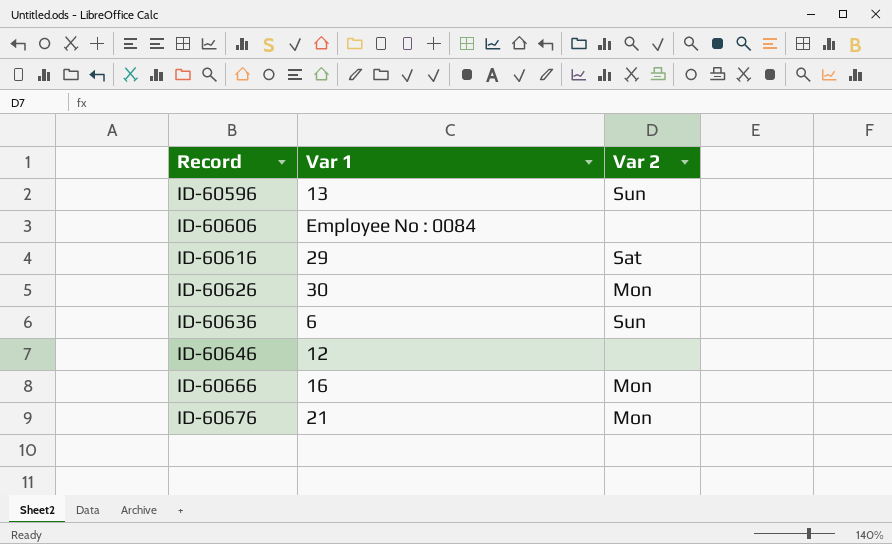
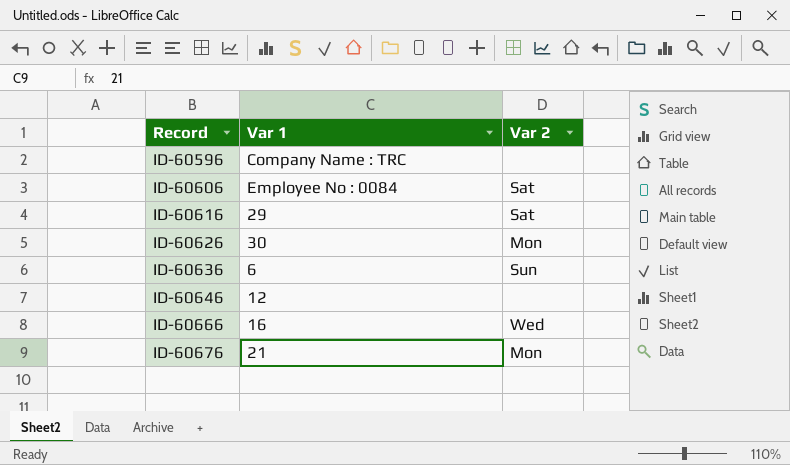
ID-60596 | Var 1: 13 -> Company Name : TRC
ID-60596 | Var 2: Sun -> none
ID-60606 | Var 2: none -> Sat
ID-60666 | Var 2: Mon -> Wed

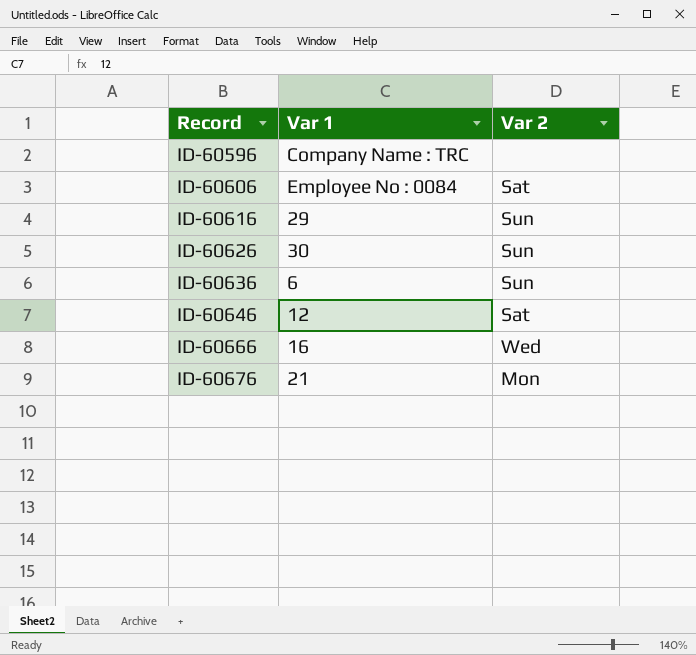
ID-60616 | Var 2: Sat -> Sun
ID-60626 | Var 2: Mon -> Sun
ID-60646 | Var 2: none -> Sat

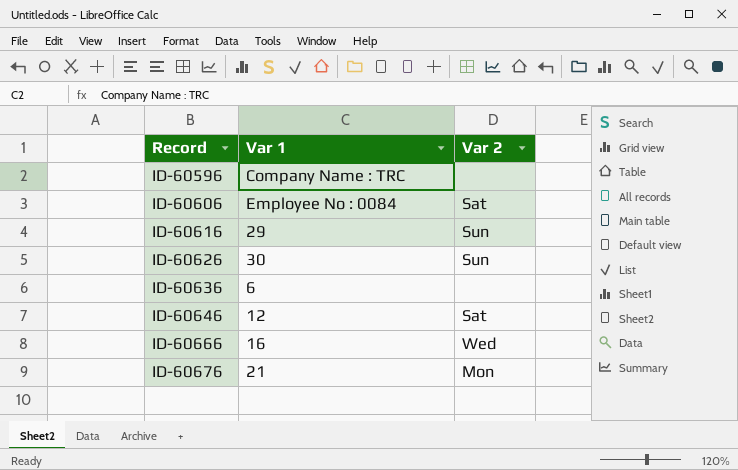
ID-60636 | Var 2: Sun -> none

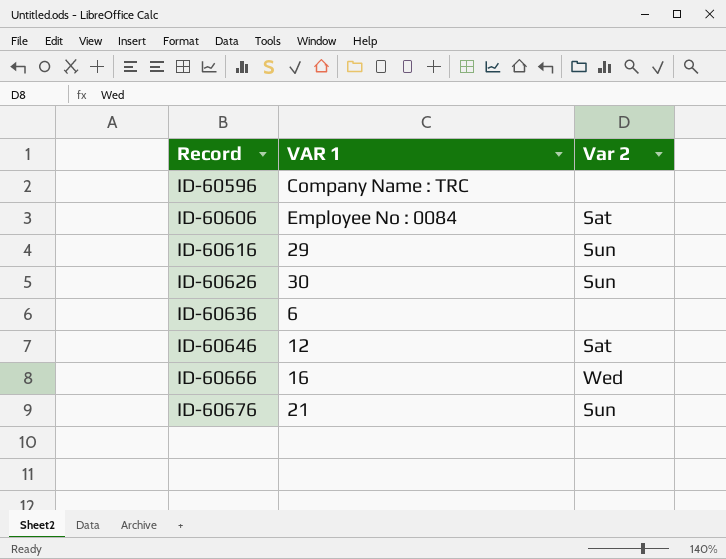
column name: Var 1 -> VAR 1
ID-60676 | Var 2: Mon -> Sun

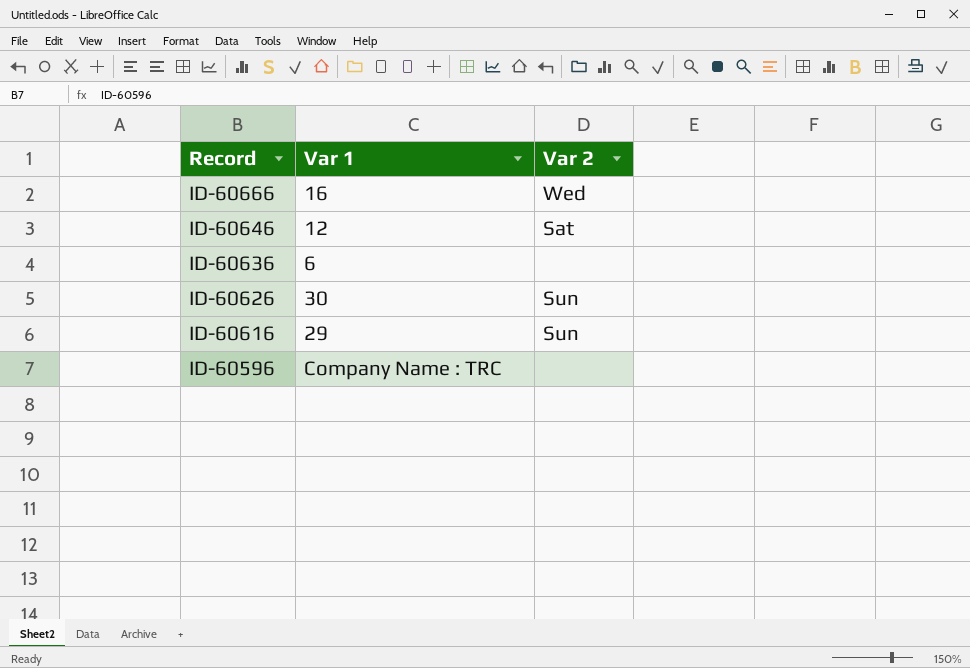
row order: Record ascending -> Record descending
column name: VAR 1 -> Var 1
row ID-60606: Employee No : 0084 | Sat -> none
row ID-60676: 21 | Sun -> none

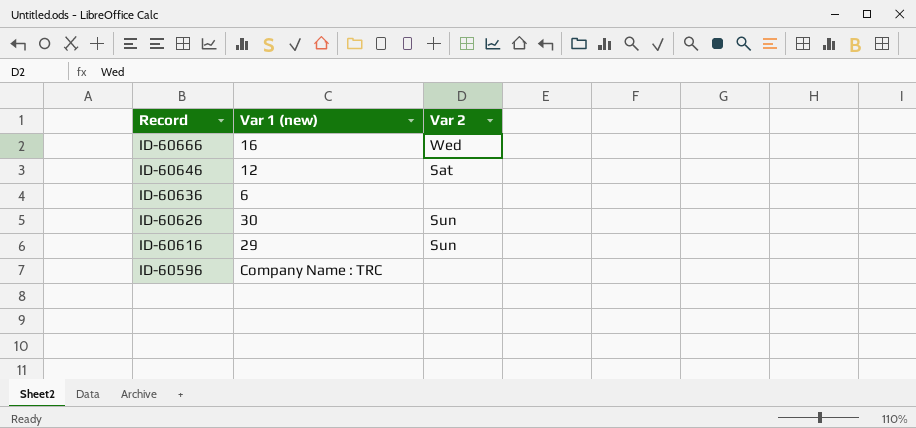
column name: Var 1 -> Var 1 (new)

